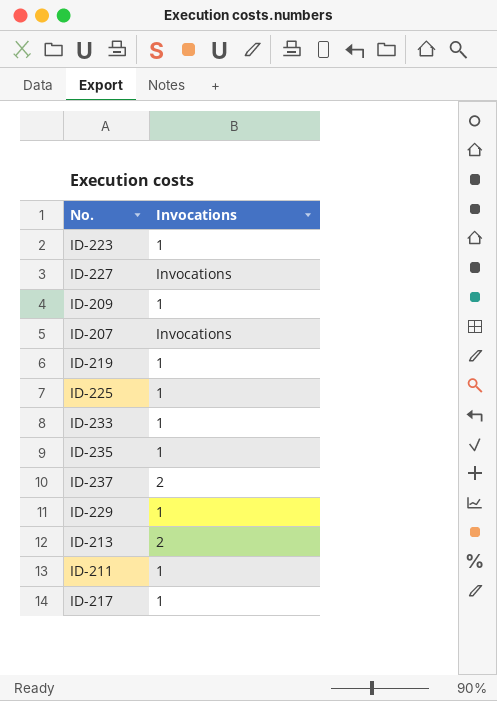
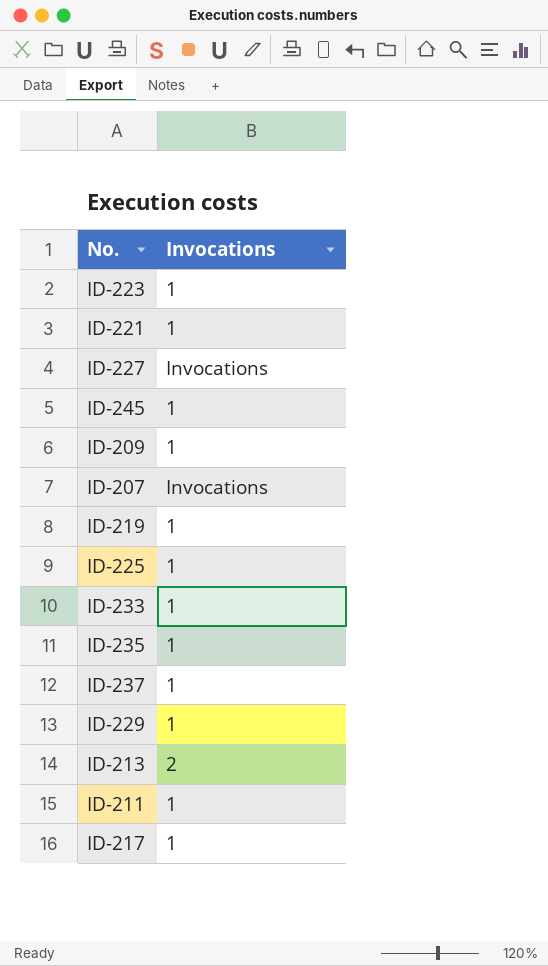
row ID-221: none -> 1
row ID-245: none -> 1
ID-237 | Invocations: 2 -> 1

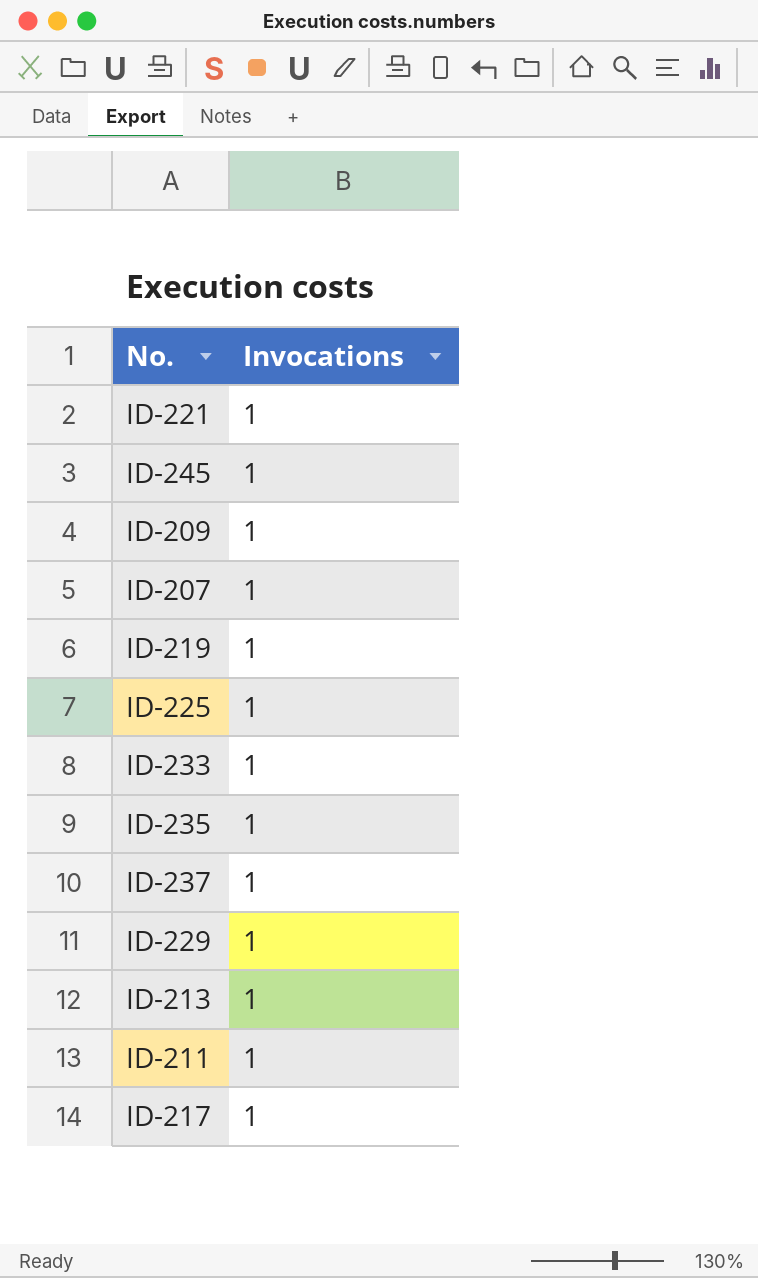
row ID-223: 1 -> none
row ID-227: Invocations -> none
ID-207 | Invocations: Invocations -> 1
ID-213 | Invocations: 2 -> 1

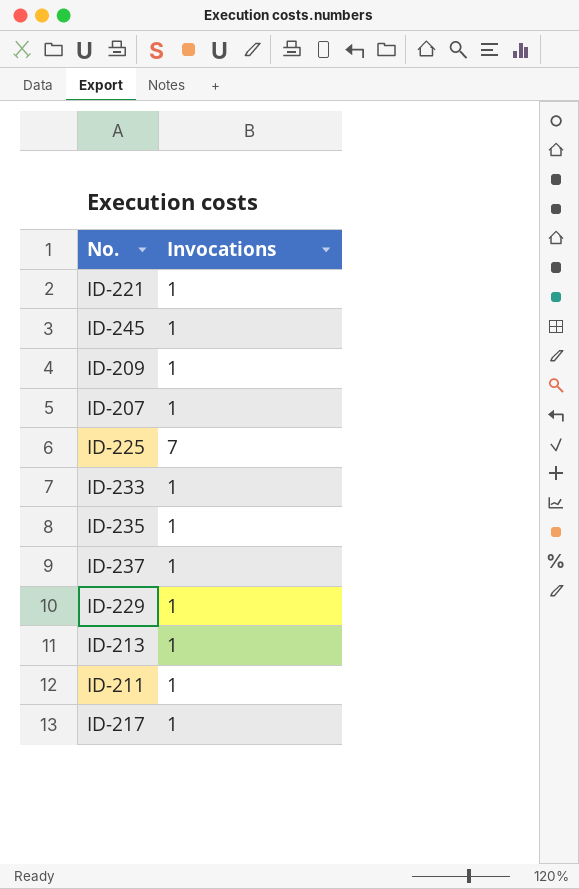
row ID-219: 1 -> none
ID-225 | Invocations: 1 -> 7

